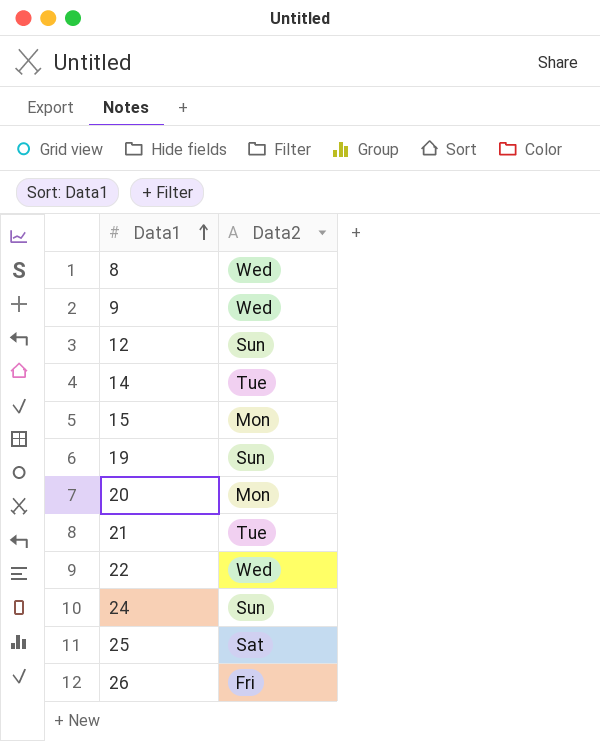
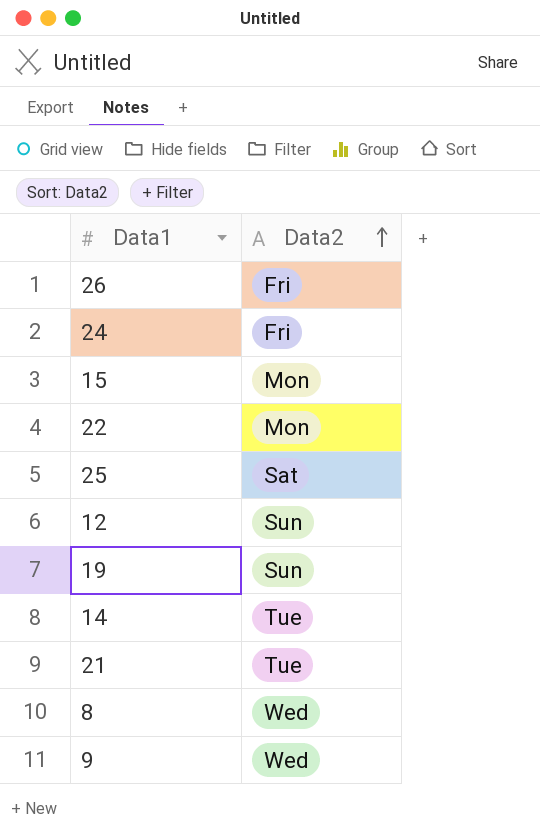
row order: Data1 ascending -> Data2 ascending
row 20: Mon -> none
24 | Data2: Sun -> Fri
22 | Data2: Wed -> Mon

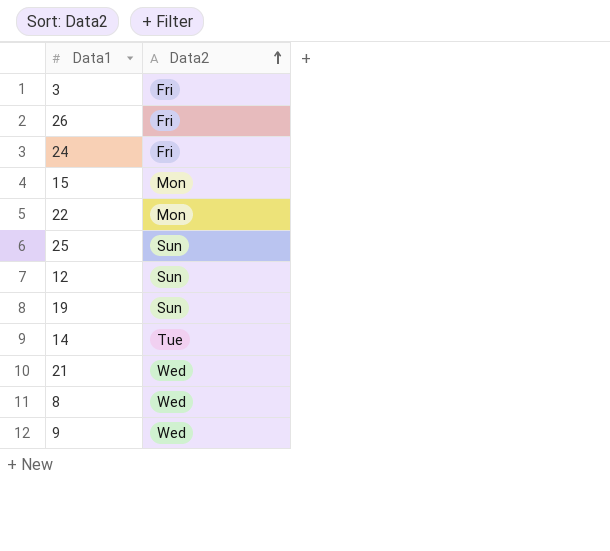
row 3: none -> Fri
25 | Data2: Sat -> Sun
21 | Data2: Tue -> Wed

